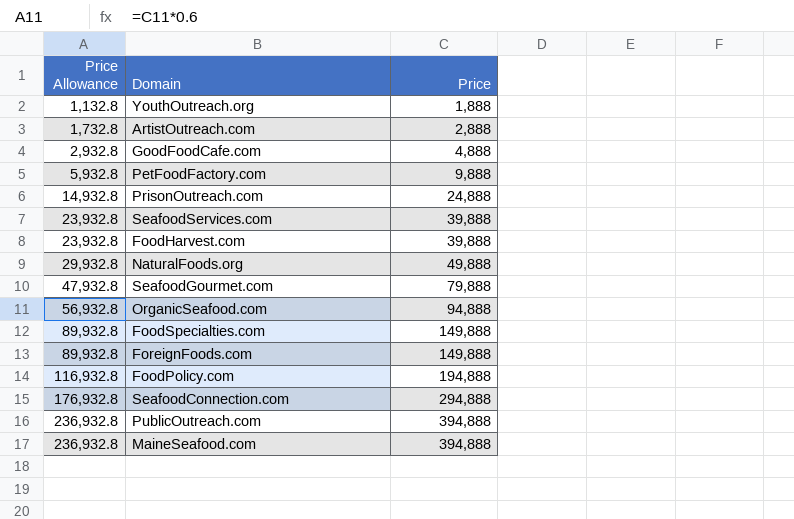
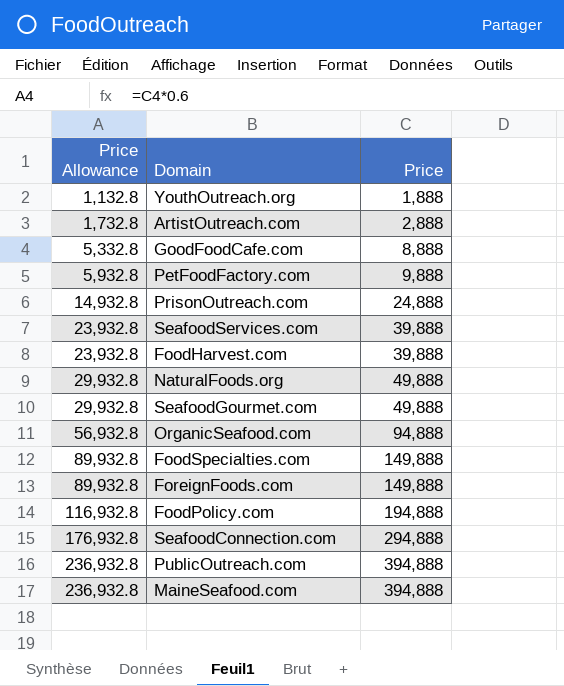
GoodFoodCafe.com | Price Allowance: 2,932.8 -> 5,332.8
GoodFoodCafe.com | Price: 4,888 -> 8,888
SeafoodGourmet.com | Price Allowance: 47,932.8 -> 29,932.8
SeafoodGourmet.com | Price: 79,888 -> 49,888

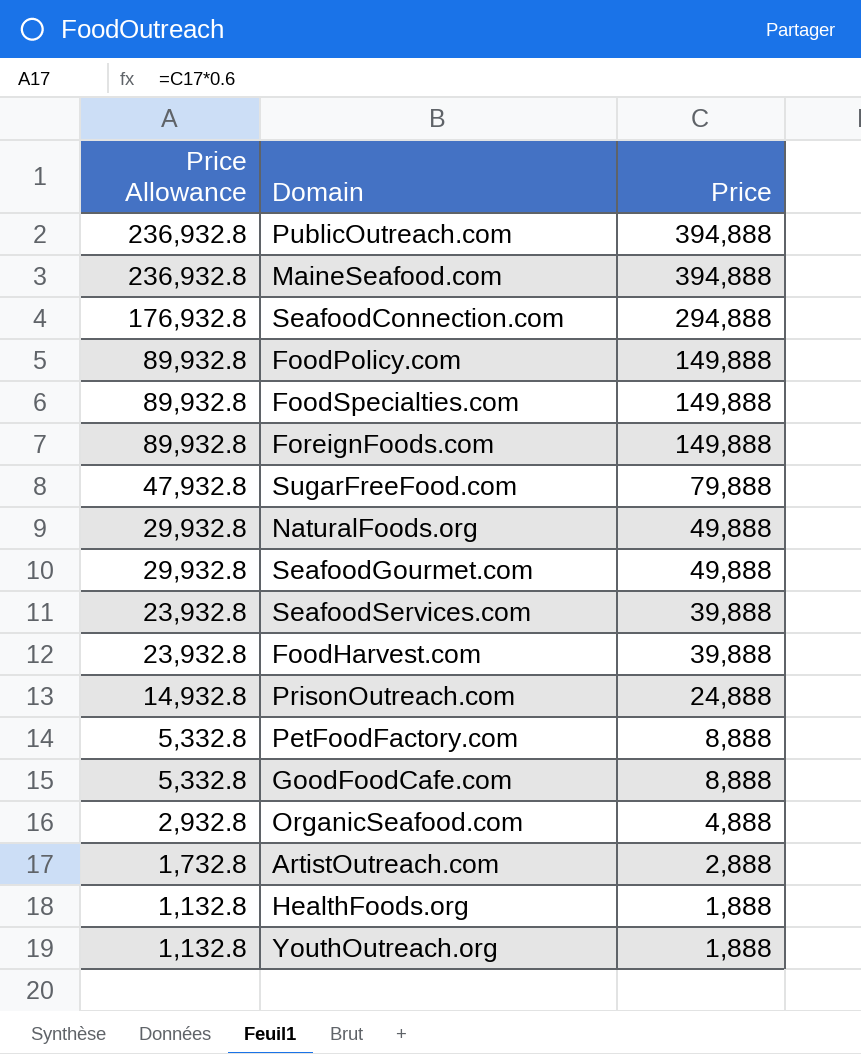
row order: Price Allowance ascending -> Price Allowance descending
FoodPolicy.com | Price Allowance: 116,932.8 -> 89,932.8
FoodPolicy.com | Price: 194,888 -> 149,888
row SugarFreeFood.com: none -> 47,932.8 | 79,888
PetFoodFactory.com | Price Allowance: 5,932.8 -> 5,332.8
PetFoodFactory.com | Price: 9,888 -> 8,888
OrganicSeafood.com | Price Allowance: 56,932.8 -> 2,932.8
OrganicSeafood.com | Price: 94,888 -> 4,888
row HealthFoods.org: none -> 1,132.8 | 1,888

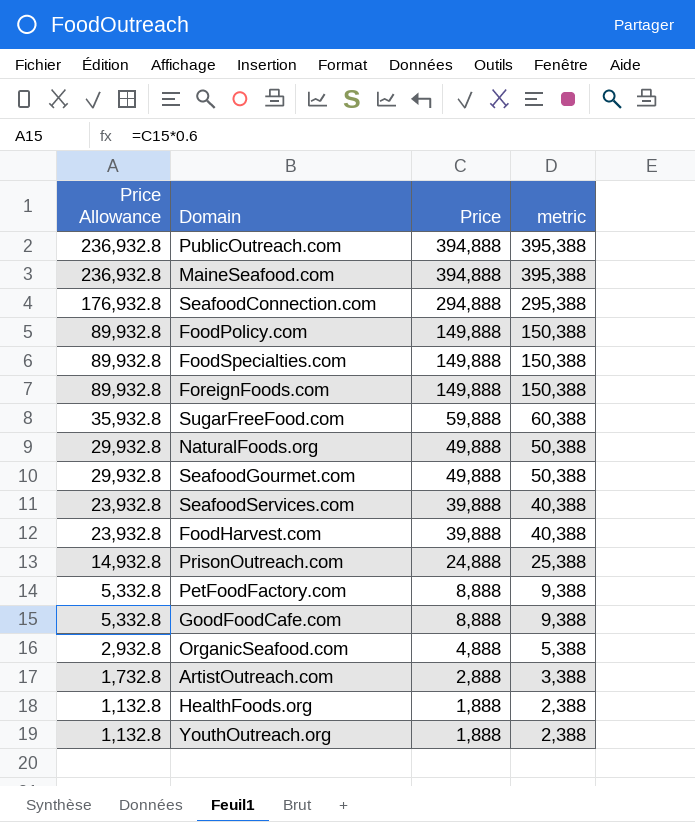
column metric | formula: none -> [Price] + 500
SugarFreeFood.com | Price Allowance: 47,932.8 -> 35,932.8
SugarFreeFood.com | Price: 79,888 -> 59,888

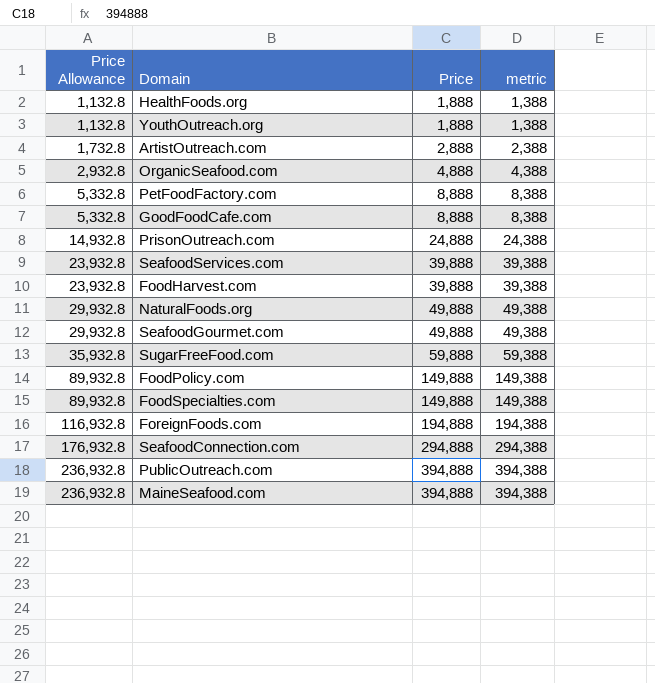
row order: Price Allowance descending -> Price Allowance ascending
column metric | formula: [Price] + 500 -> [Price] - 500
ForeignFoods.com | Price Allowance: 89,932.8 -> 116,932.8
ForeignFoods.com | Price: 149,888 -> 194,888

